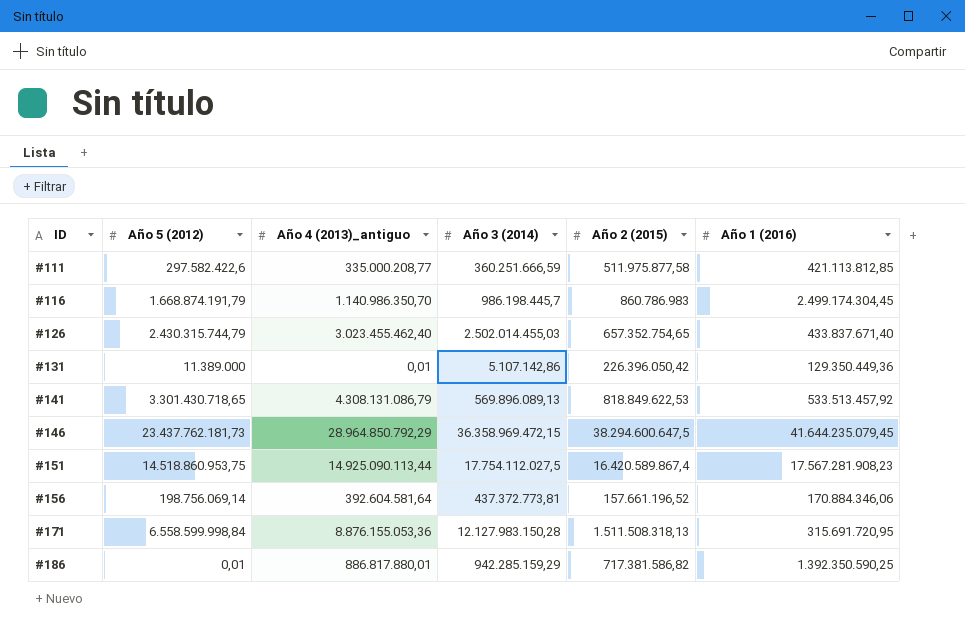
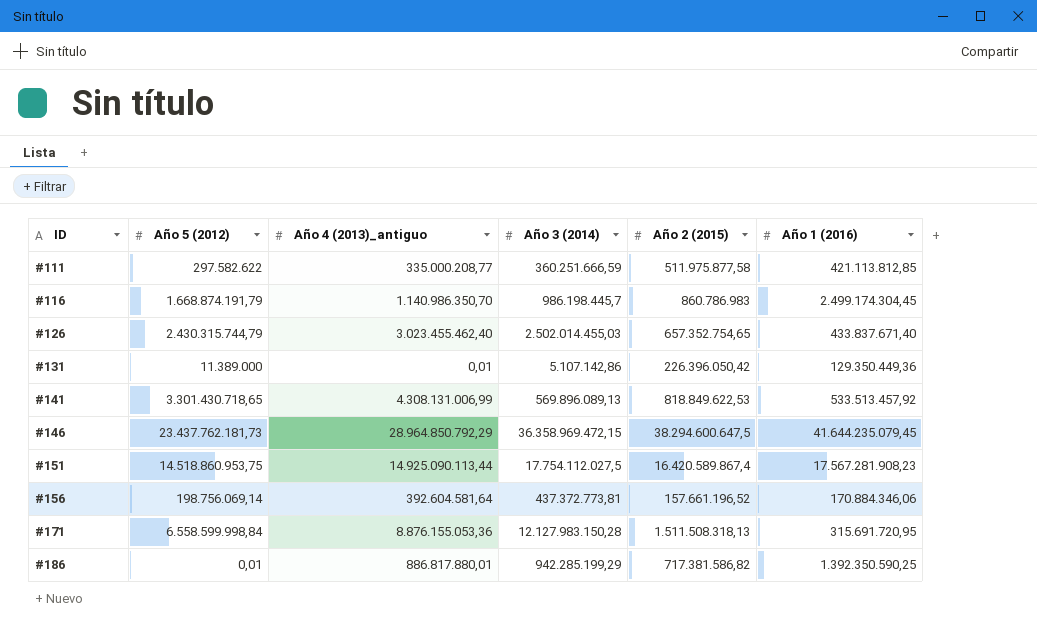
#111 | Año 5 (2012): 297.582.422,6 -> 297.582.622
#141 | Año 4 (2013)_antiguo: 4.308.131.086,79 -> 4.308.131.006,99
#186 | Año 3 (2014): 942.285.159,29 -> 942.285.199,29

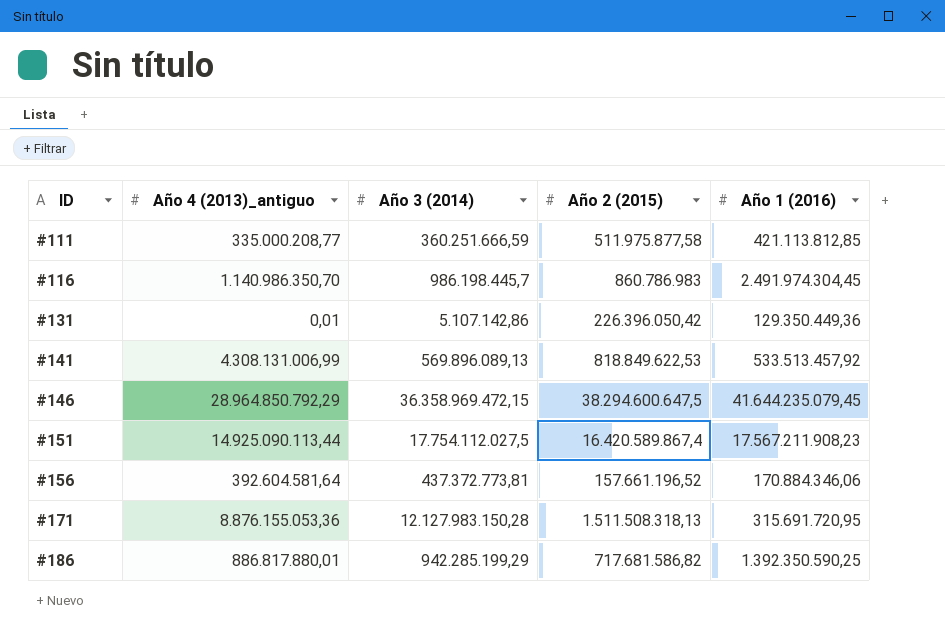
column Año 5 (2012) | position: 2 -> none
row #126: 2.430.315.744,79 | 3.023.455.462,40 | 2.502.014.455,03 | 657.352.754,65 | 433.837.671,40 -> none
#116 | Año 1 (2016): 2.499.174.304,45 -> 2.491.974.304,45
#151 | Año 1 (2016): 17.567.281.908,23 -> 17.567.211.908,23
#186 | Año 2 (2015): 717.381.586,82 -> 717.681.586,82

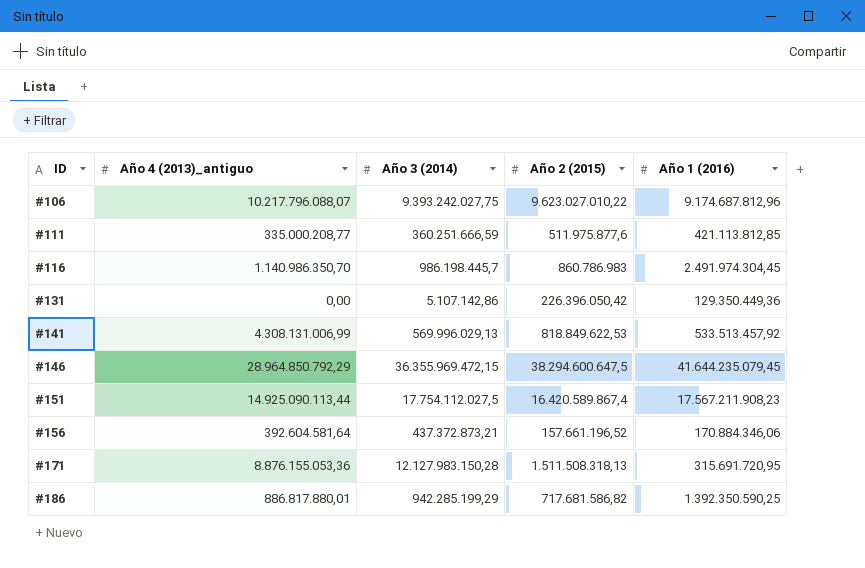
row #106: none -> 10.217.796.088,07 | 9.393.242.027,75 | 9.623.027.010,22 | 9.174.687.812,96
#111 | Año 2 (2015): 511.975.877,58 -> 511.975.877,6
#131 | Año 4 (2013)_antiguo: 0,01 -> 0,00
#141 | Año 3 (2014): 569.896.089,13 -> 569.996.029,13
#146 | Año 3 (2014): 36.358.969.472,15 -> 36.355.969.472,15
#156 | Año 3 (2014): 437.372.773,81 -> 437.372.873,21

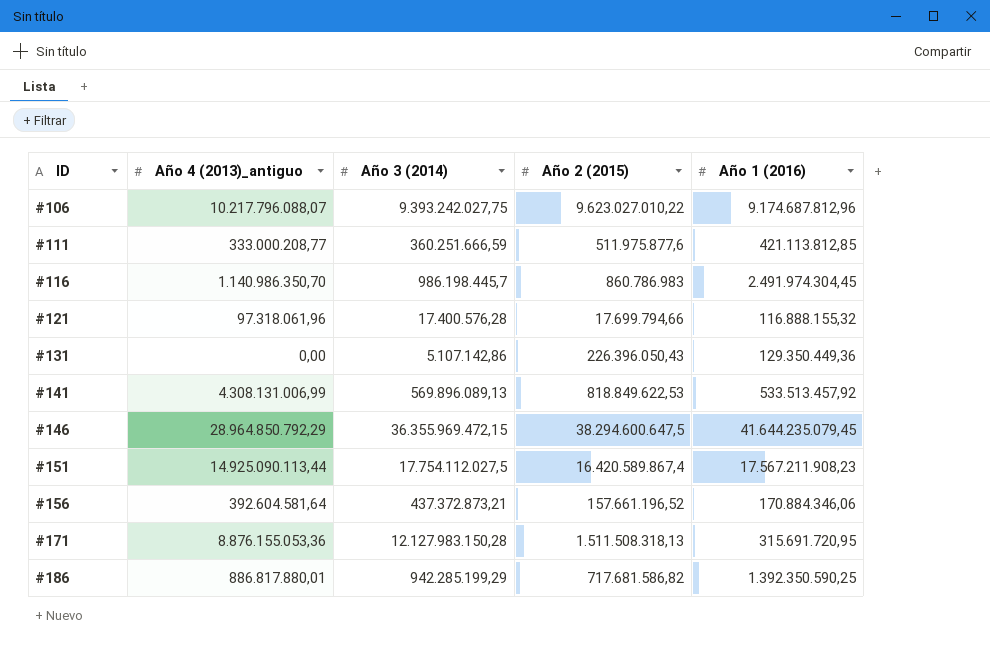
#111 | Año 4 (2013)_antiguo: 335.000.208,77 -> 333.000.208,77
row #121: none -> 97.318.061,96 | 17.400.576,28 | 17.699.794,66 | 116.888.155,32
#131 | Año 2 (2015): 226.396.050,42 -> 226.396.050,43
#141 | Año 3 (2014): 569.996.029,13 -> 569.896.089,13

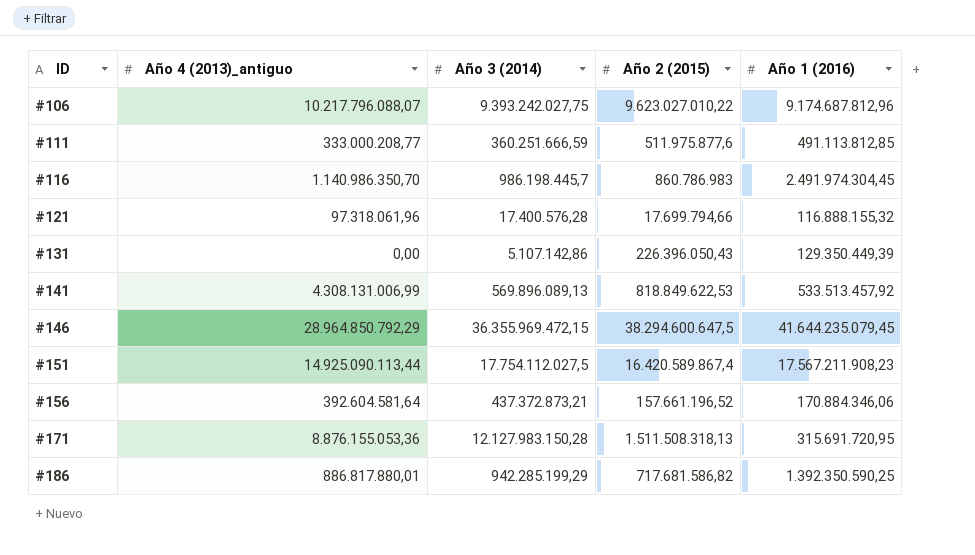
#111 | Año 1 (2016): 421.113.812,85 -> 491.113.812,85
#131 | Año 1 (2016): 129.350.449,36 -> 129.350.449,39

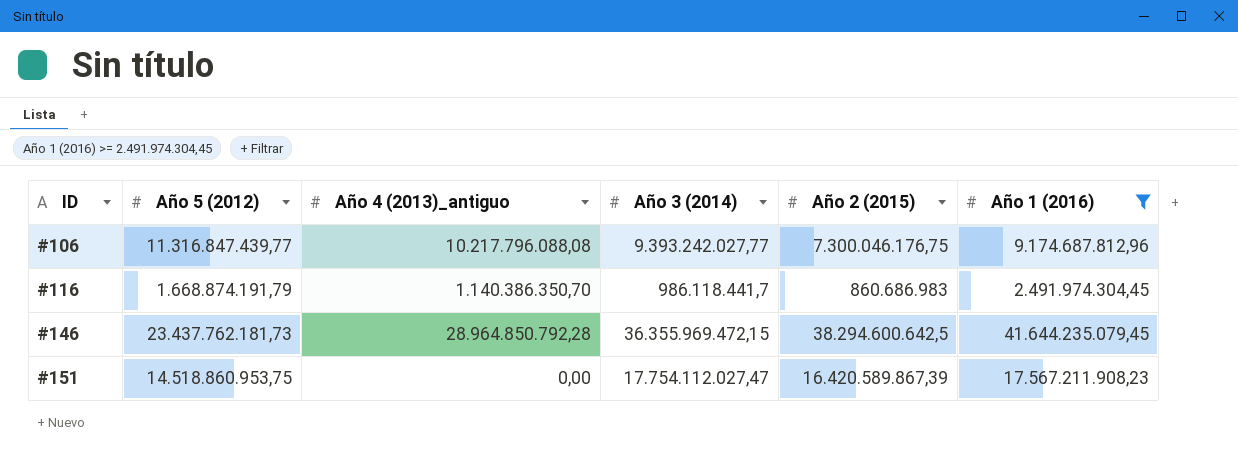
filter: none -> Año 1 (2016) >= 2.491.974.304,45
column Año 5 (2012) | position: none -> 2
#106 | Año 4 (2013)_antiguo: 10.217.796.088,07 -> 10.217.796.088,08
#106 | Año 3 (2014): 9.393.242.027,75 -> 9.393.242.027,77
#106 | Año 2 (2015): 9.623.027.010,22 -> 7.300.046.176,75
#116 | Año 4 (2013)_antiguo: 1.140.986.350,70 -> 1.140.386.350,70
#116 | Año 3 (2014): 986.198.445,7 -> 986.118.441,7
#116 | Año 2 (2015): 860.786.983 -> 860.686.983
#146 | Año 4 (2013)_antiguo: 28.964.850.792,29 -> 28.964.850.792,28
#146 | Año 2 (2015): 38.294.600.647,5 -> 38.294.600.642,5
#151 | Año 4 (2013)_antiguo: 14.925.090.113,44 -> 0,00
#151 | Año 3 (2014): 17.754.112.027,5 -> 17.754.112.027,47
#151 | Año 2 (2015): 16.420.589.867,4 -> 16.420.589.867,39

